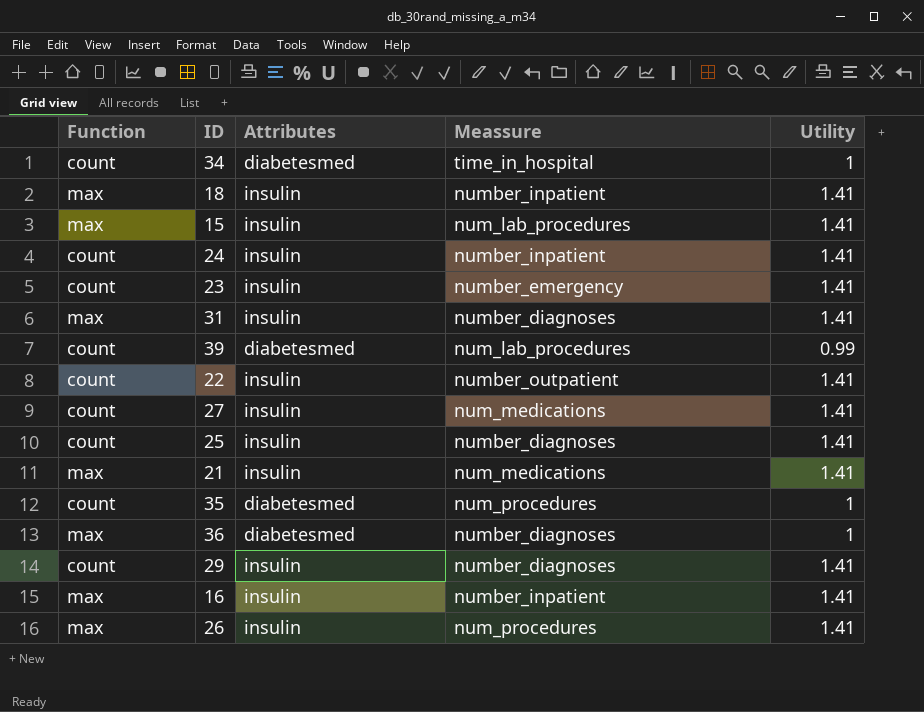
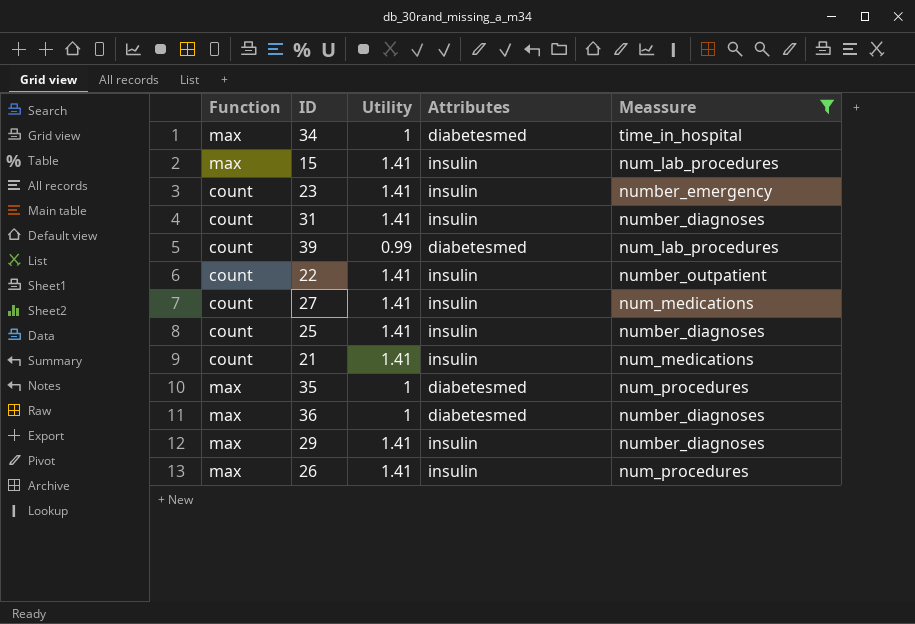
filter: none -> Meassure != number_inpatient
column Utility | position: 5 -> 3
34 | Function: count -> max
31 | Function: max -> count
21 | Function: max -> count
35 | Function: count -> max
29 | Function: count -> max

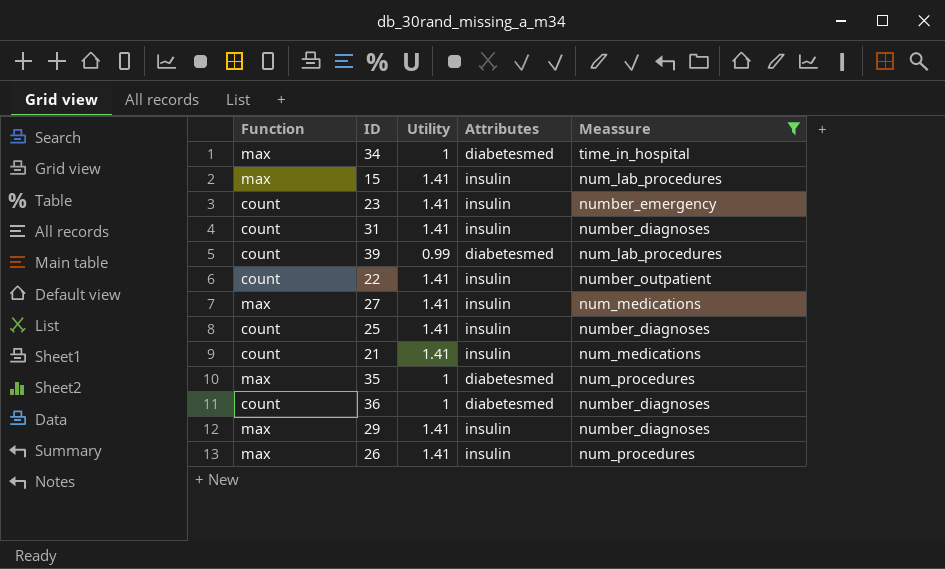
27 | Function: count -> max
36 | Function: max -> count

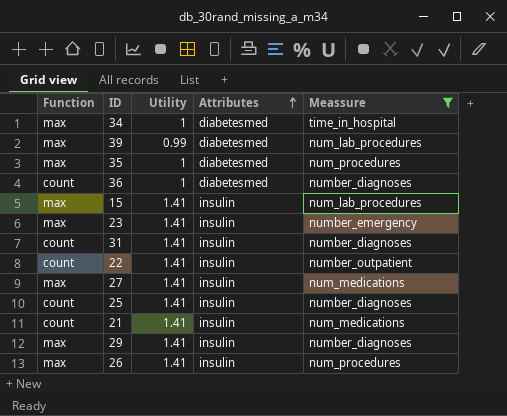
row order: none -> Attributes ascending
39 | Function: count -> max
23 | Function: count -> max

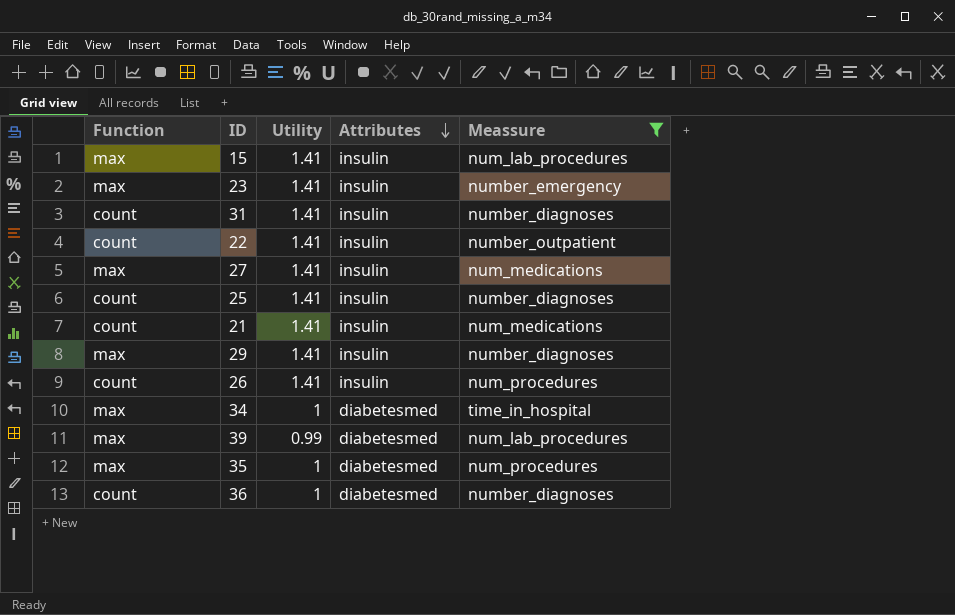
row order: Attributes ascending -> Attributes descending
26 | Function: max -> count

